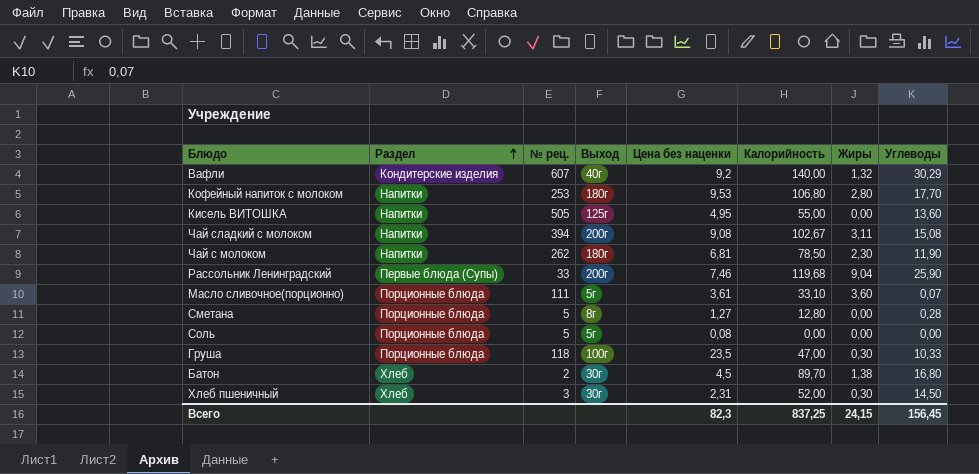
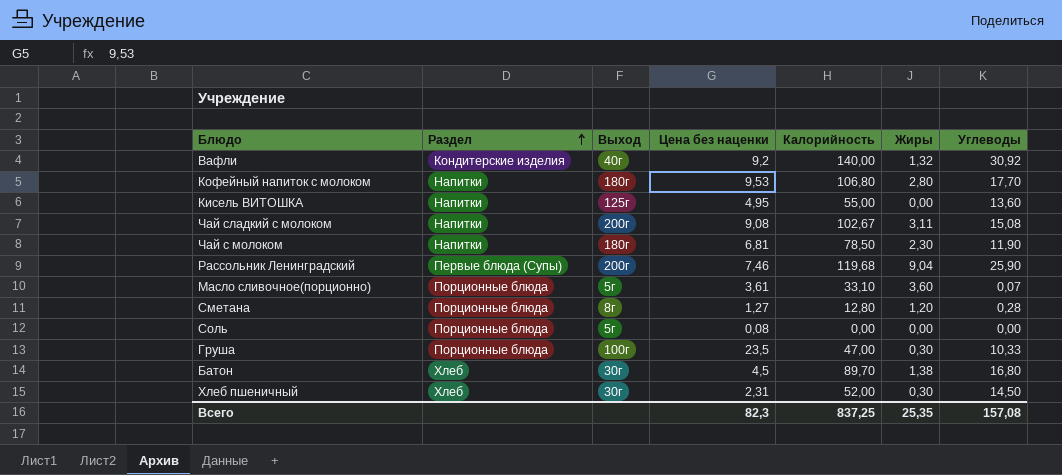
column № рец. | position: 3 -> none
Вафли | Углеводы: 30,29 -> 30,92
Сметана | Жиры: 0,00 -> 1,20
Всего | Жиры: 24,15 -> 25,35
Всего | Углеводы: 156,45 -> 157,08

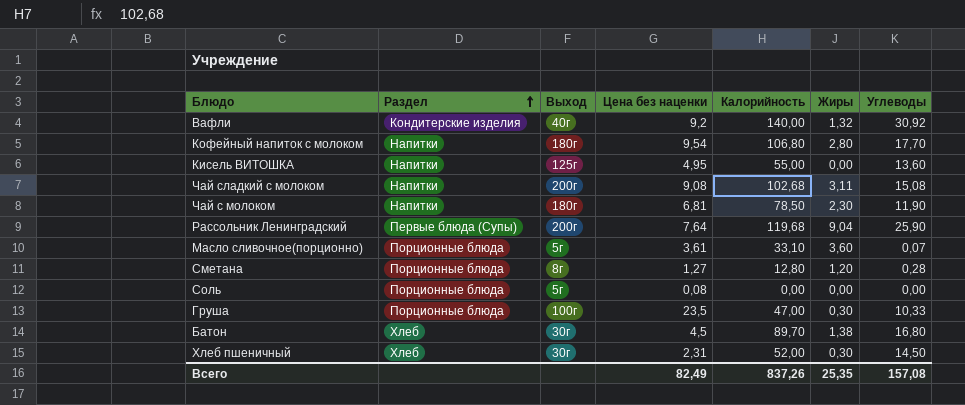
Кофейный напиток с молоком | Цена без наценки: 9,53 -> 9,54
Чай сладкий с молоком | Калорийность: 102,67 -> 102,68
Рассольник Ленинградский | Цена без наценки: 7,46 -> 7,64
Всего | Цена без наценки: 82,3 -> 82,49
Всего | Калорийность: 837,25 -> 837,26

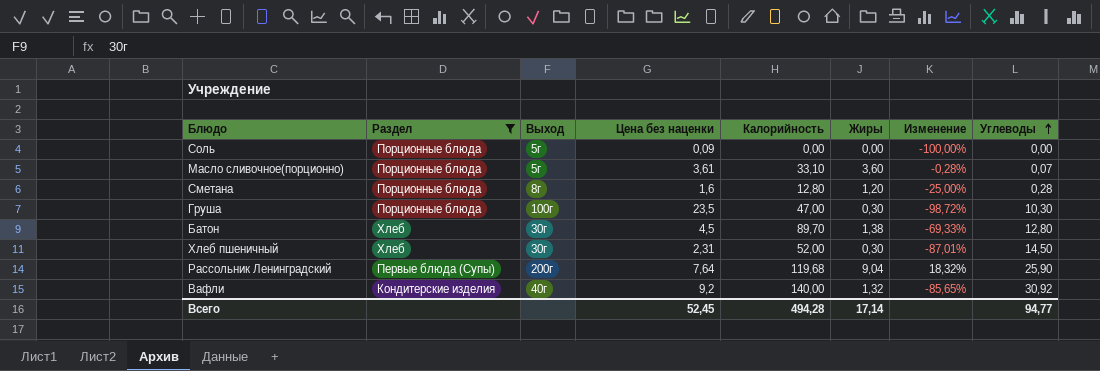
filter: none -> Раздел != Напитки
row order: Раздел ascending -> Углеводы ascending
column Изменение | formula: none -> ([Жиры] - [Цена без наценки]) / [Цена без наценки]
Соль | Цена без наценки: 0,08 -> 0,09
Сметана | Цена без наценки: 1,27 -> 1,6
Груша | Углеводы: 10,33 -> 10,30
Батон | Углеводы: 16,80 -> 12,80
Всего | Цена без наценки: 82,49 -> 52,45
Всего | Калорийность: 837,26 -> 494,28
Всего | Жиры: 25,35 -> 17,14
Всего | Углеводы: 157,08 -> 94,77

